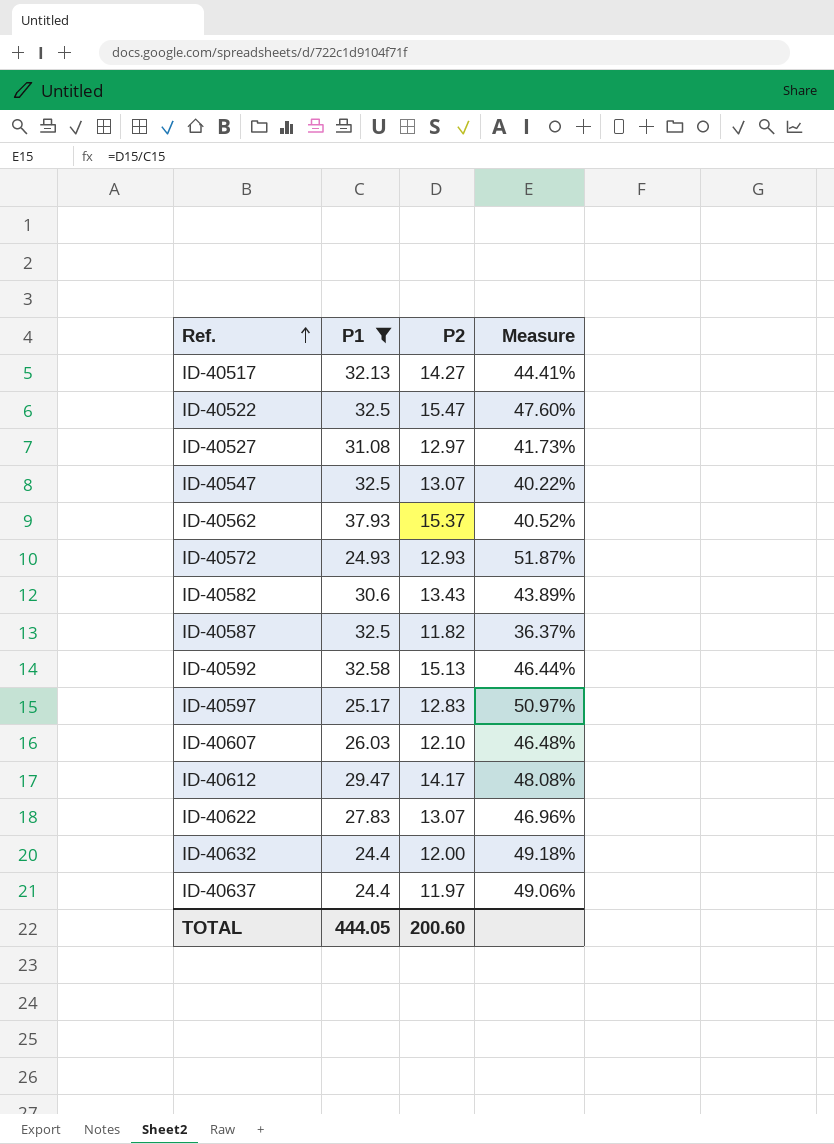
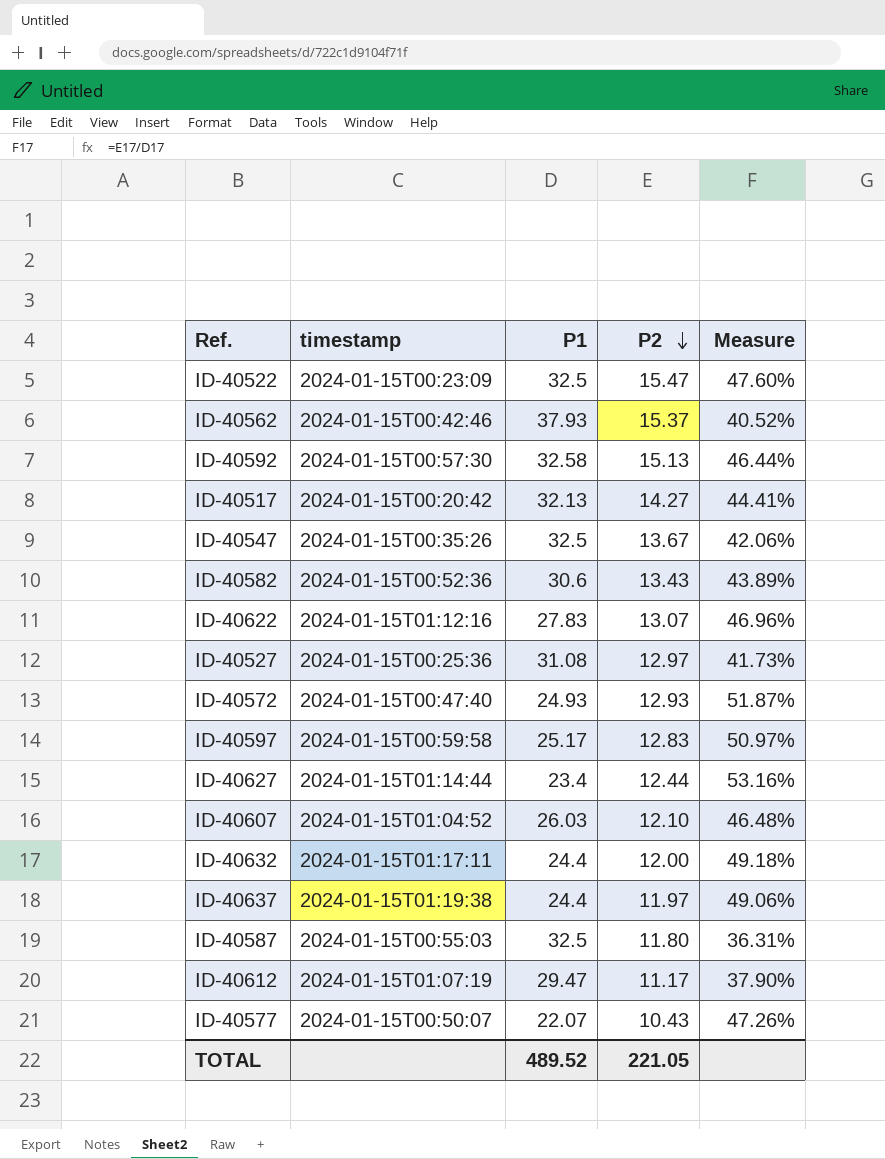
filter: P1 >= 24.4 -> none
row order: Ref. ascending -> P2 descending
column timestamp | position: none -> 2
ID-40547 | P2: 13.07 -> 13.67
ID-40547 | Measure: 40.22% -> 42.06%
ID-40587 | P2: 11.82 -> 11.80
ID-40587 | Measure: 36.37% -> 36.31%
ID-40612 | P2: 14.17 -> 11.17
ID-40612 | Measure: 48.08% -> 37.90%
TOTAL | P1: 444.05 -> 489.52
TOTAL | P2: 200.60 -> 221.05

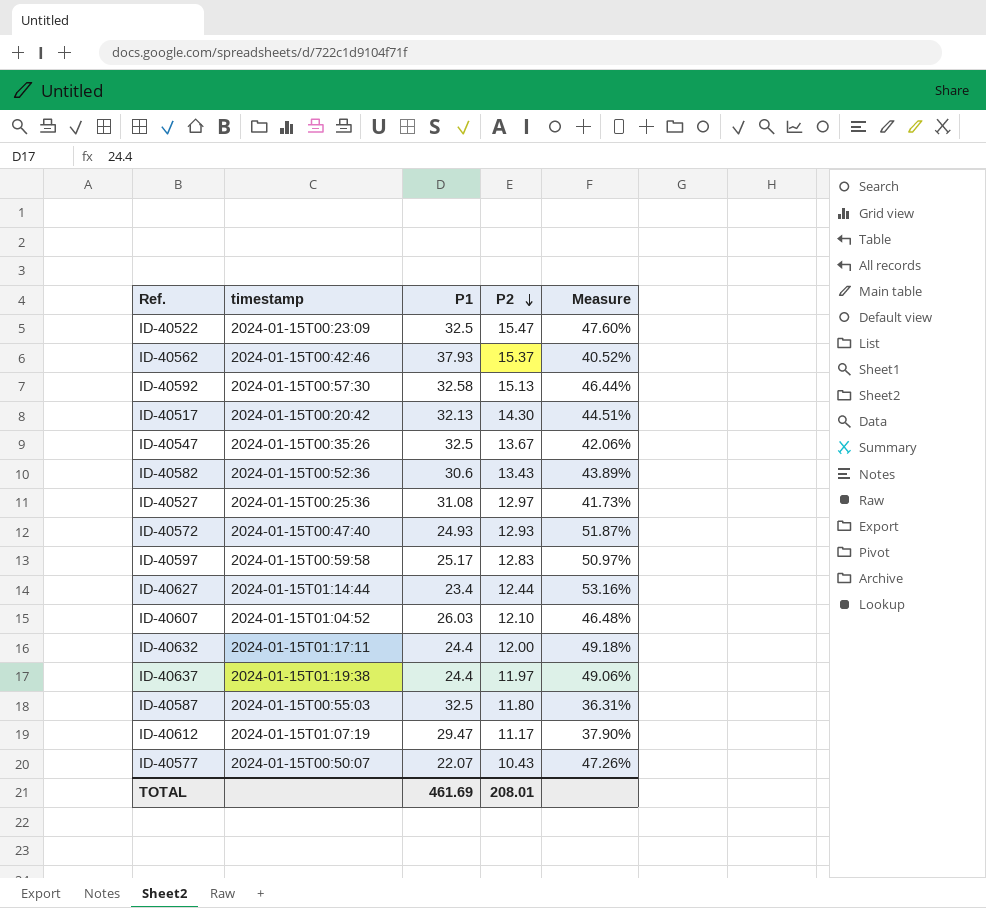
row ID-40622: 2024-01-15T01:12:16 | 27.83 | 13.07 | 46.96% -> none
ID-40517 | P2: 14.27 -> 14.30
ID-40517 | Measure: 44.41% -> 44.51%
TOTAL | P1: 489.52 -> 461.69
TOTAL | P2: 221.05 -> 208.01

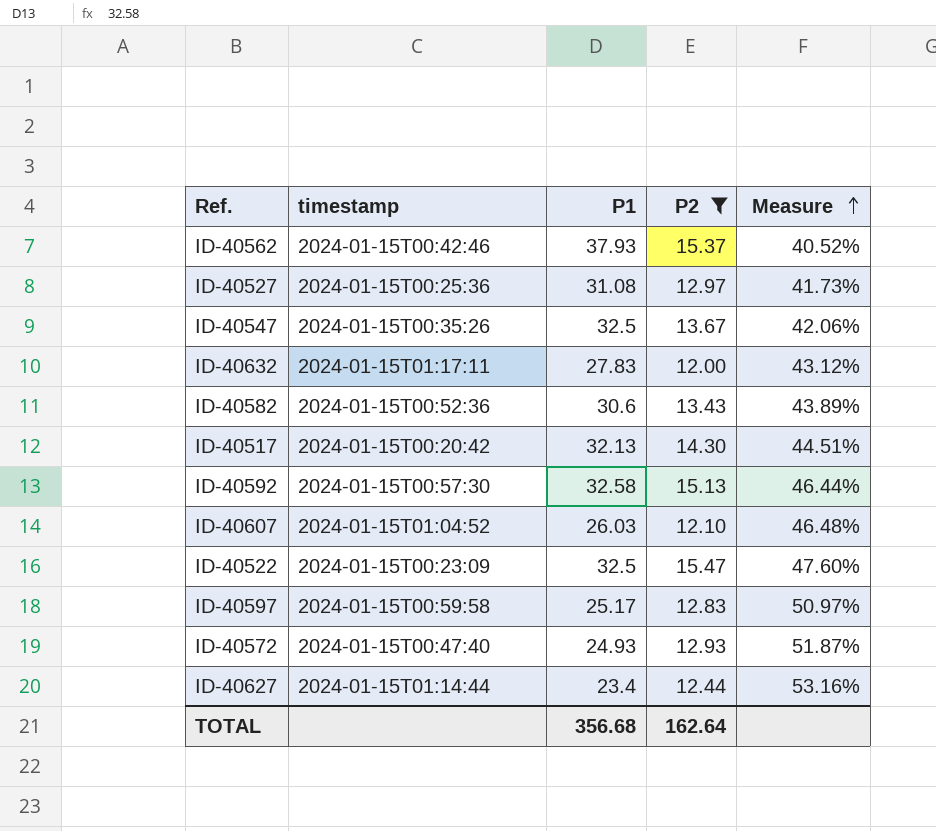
filter: none -> P2 >= 12.00
row order: P2 descending -> Measure ascending
ID-40632 | P1: 24.4 -> 27.83
ID-40632 | Measure: 49.18% -> 43.12%
TOTAL | P1: 461.69 -> 356.68
TOTAL | P2: 208.01 -> 162.64

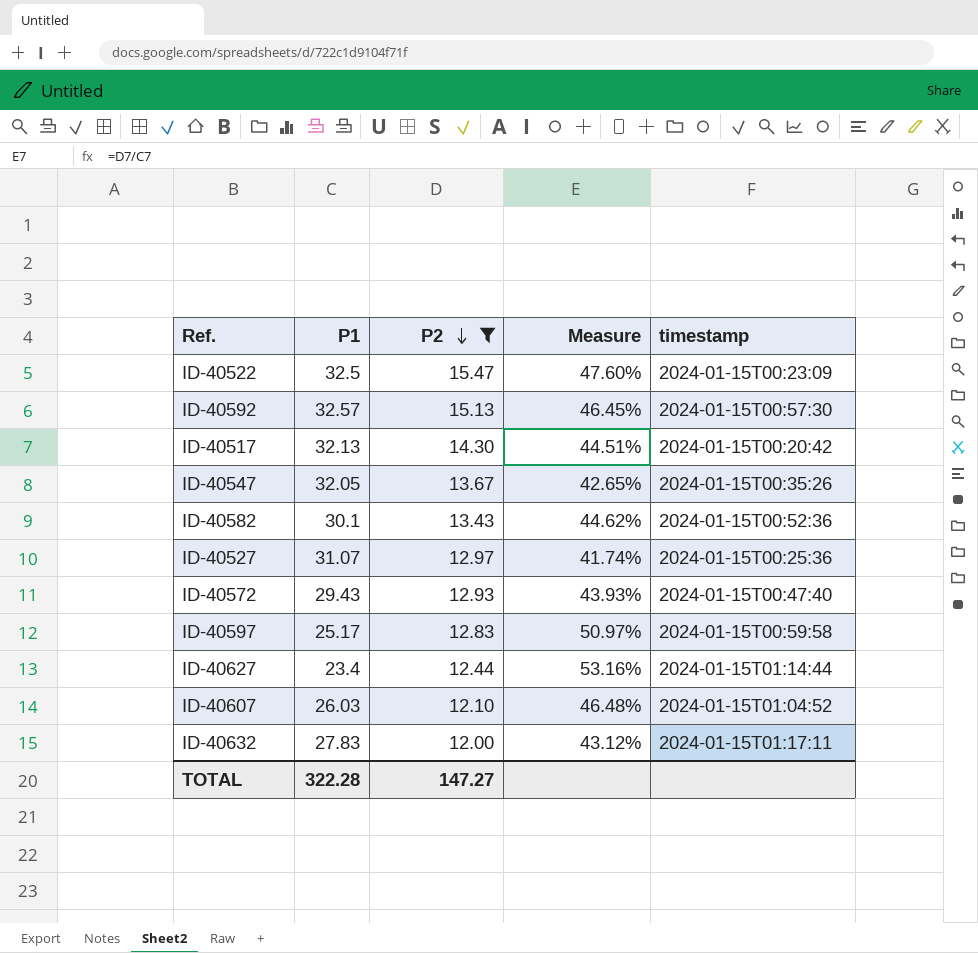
row order: Measure ascending -> P2 descending
column timestamp | position: 2 -> 5
row ID-40562: 2024-01-15T00:42:46 | 37.93 | 15.37 | 40.52% -> none
ID-40592 | P1: 32.58 -> 32.57
ID-40592 | Measure: 46.44% -> 46.45%
ID-40547 | P1: 32.5 -> 32.05
ID-40547 | Measure: 42.06% -> 42.65%
ID-40582 | P1: 30.6 -> 30.1
ID-40582 | Measure: 43.89% -> 44.62%
ID-40527 | P1: 31.08 -> 31.07
ID-40527 | Measure: 41.73% -> 41.74%
ID-40572 | P1: 24.93 -> 29.43
ID-40572 | Measure: 51.87% -> 43.93%
TOTAL | P1: 356.68 -> 322.28
TOTAL | P2: 162.64 -> 147.27

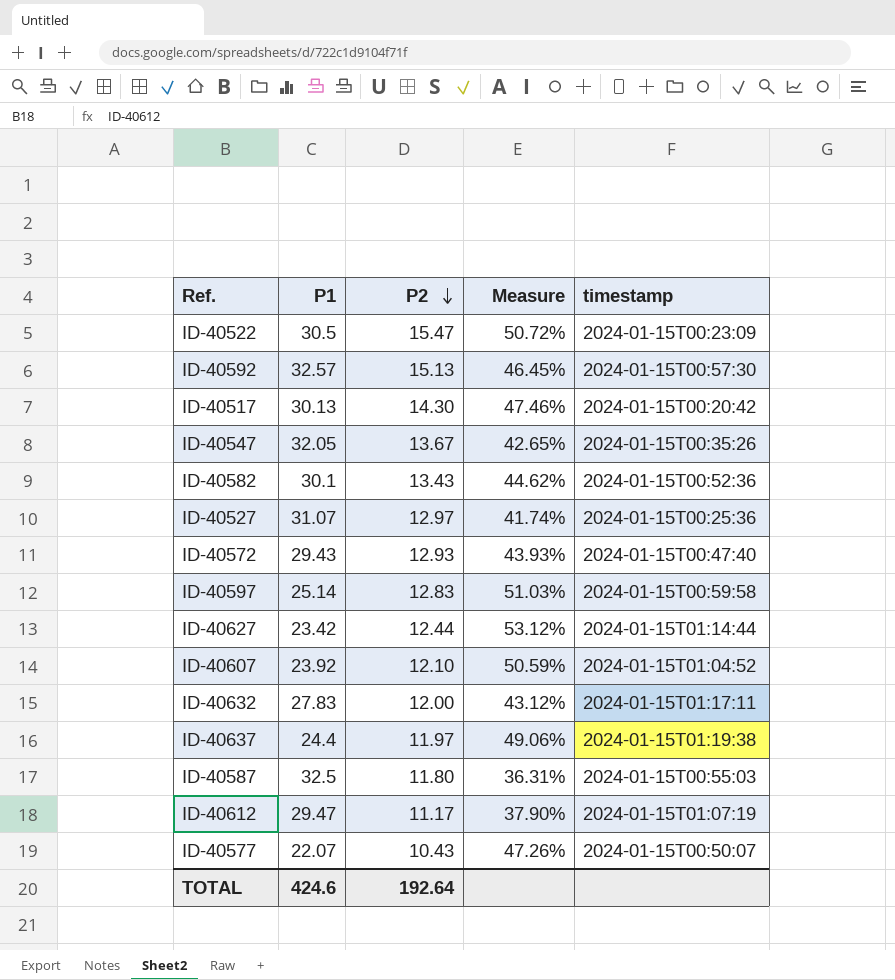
filter: P2 >= 12.00 -> none
ID-40522 | P1: 32.5 -> 30.5
ID-40522 | Measure: 47.60% -> 50.72%
ID-40517 | P1: 32.13 -> 30.13
ID-40517 | Measure: 44.51% -> 47.46%
ID-40597 | P1: 25.17 -> 25.14
ID-40597 | Measure: 50.97% -> 51.03%
ID-40627 | P1: 23.4 -> 23.42
ID-40627 | Measure: 53.16% -> 53.12%
ID-40607 | P1: 26.03 -> 23.92
ID-40607 | Measure: 46.48% -> 50.59%
TOTAL | P1: 322.28 -> 424.6
TOTAL | P2: 147.27 -> 192.64

